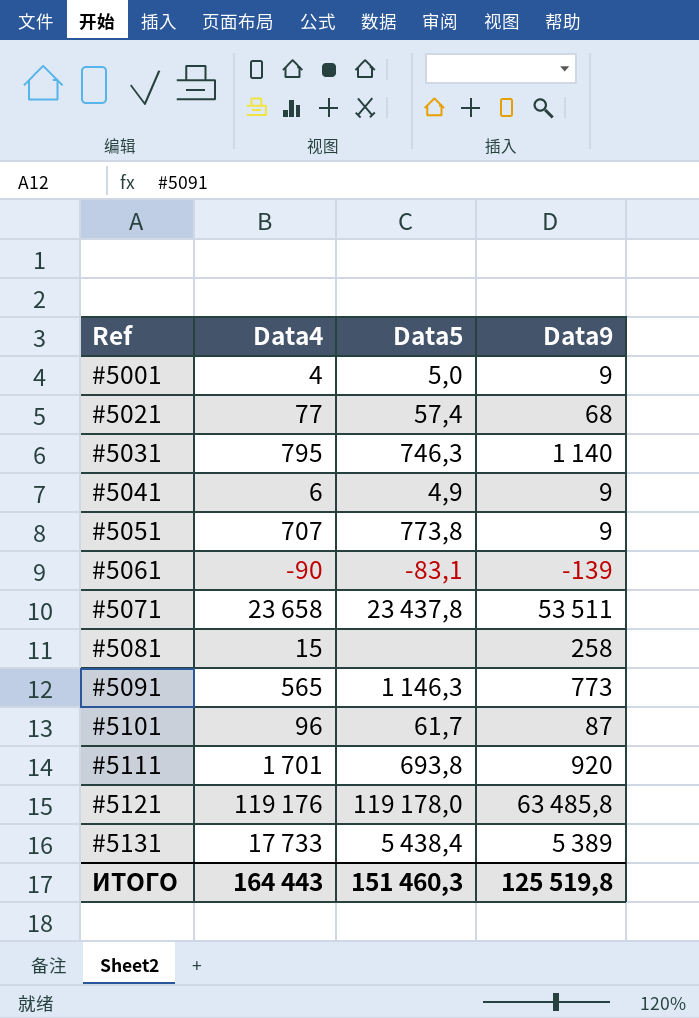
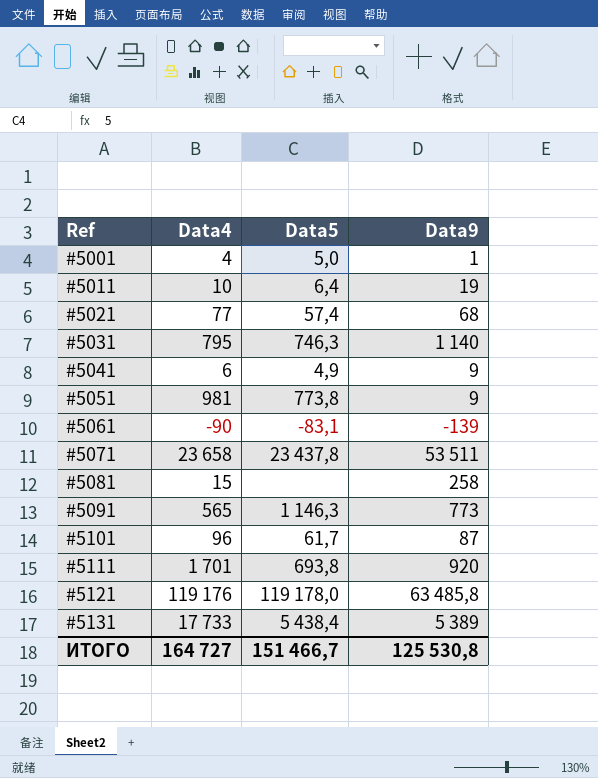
#5001 | Data9: 9 -> 1
row #5011: none -> 10 | 6,4 | 19
#5051 | Data4: 707 -> 981
ИТОГО | Data4: 164 443 -> 164 727
ИТОГО | Data5: 151 460,3 -> 151 466,7
ИТОГО | Data9: 125 519,8 -> 125 530,8

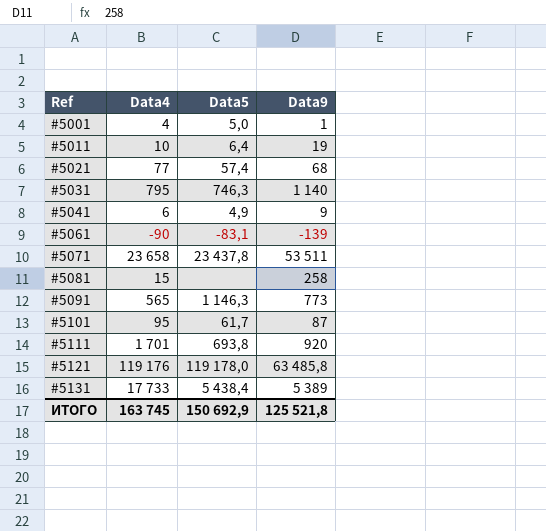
row #5051: 981 | 773,8 | 9 -> none
#5101 | Data4: 96 -> 95
ИТОГО | Data4: 164 727 -> 163 745
ИТОГО | Data5: 151 466,7 -> 150 692,9
ИТОГО | Data9: 125 530,8 -> 125 521,8

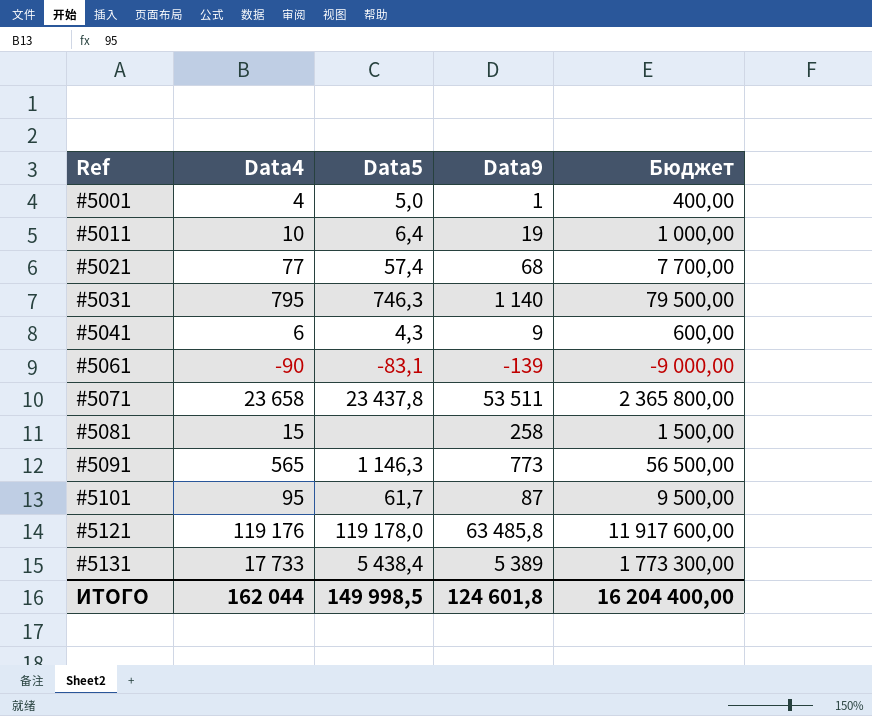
column Бюджет | formula: none -> [Data4] * 100
row #5111: 1 701 | 693,8 | 920 -> none
#5041 | Data5: 4,9 -> 4,3
ИТОГО | Data4: 163 745 -> 162 044
ИТОГО | Data5: 150 692,9 -> 149 998,5
ИТОГО | Data9: 125 521,8 -> 124 601,8

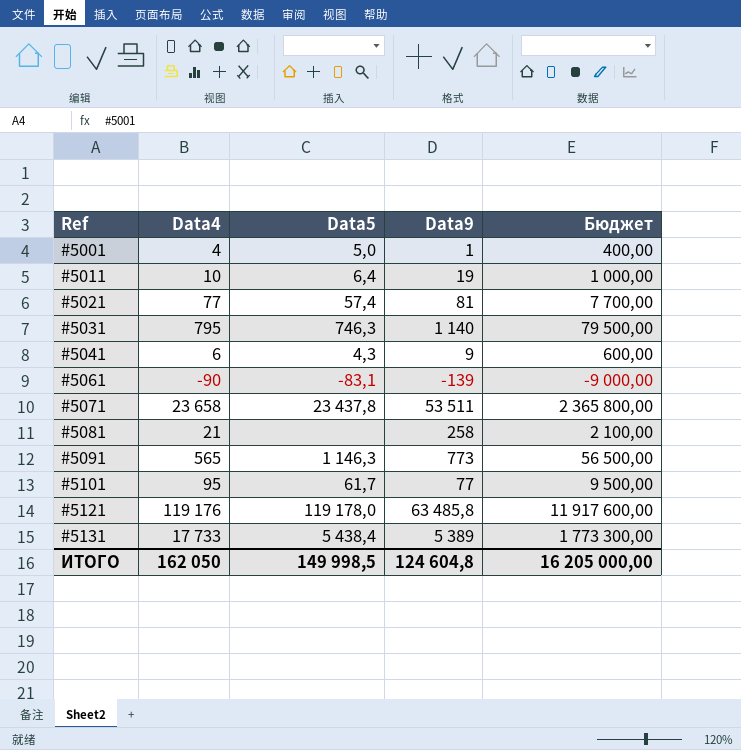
#5021 | Data9: 68 -> 81
#5081 | Data4: 15 -> 21
#5081 | Бюджет: 1 500,00 -> 2 100,00
#5101 | Data9: 87 -> 77
ИТОГО | Data4: 162 044 -> 162 050
ИТОГО | Data9: 124 601,8 -> 124 604,8
ИТОГО | Бюджет: 16 204 400,00 -> 16 205 000,00

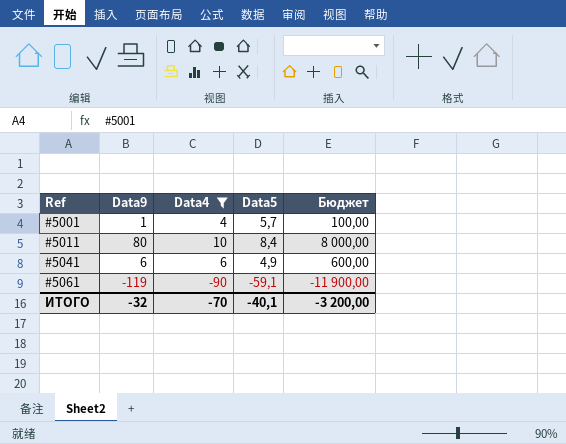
filter: none -> Data4 <= 10
column Data9 | position: 4 -> 2
column Бюджет | formula: [Data4] * 100 -> [Data9] * 100
#5001 | Data5: 5,0 -> 5,7
#5011 | Data9: 19 -> 80
#5011 | Data5: 6,4 -> 8,4
#5041 | Data9: 9 -> 6
#5041 | Data5: 4,3 -> 4,9
#5061 | Data9: -139 -> -119
#5061 | Data5: -83,1 -> -59,1
ИТОГО | Data9: 124 604,8 -> -32
ИТОГО | Data4: 162 050 -> -70
ИТОГО | Data5: 149 998,5 -> -40,1
ИТОГО | Бюджет: 16 205 000,00 -> -3 200,00

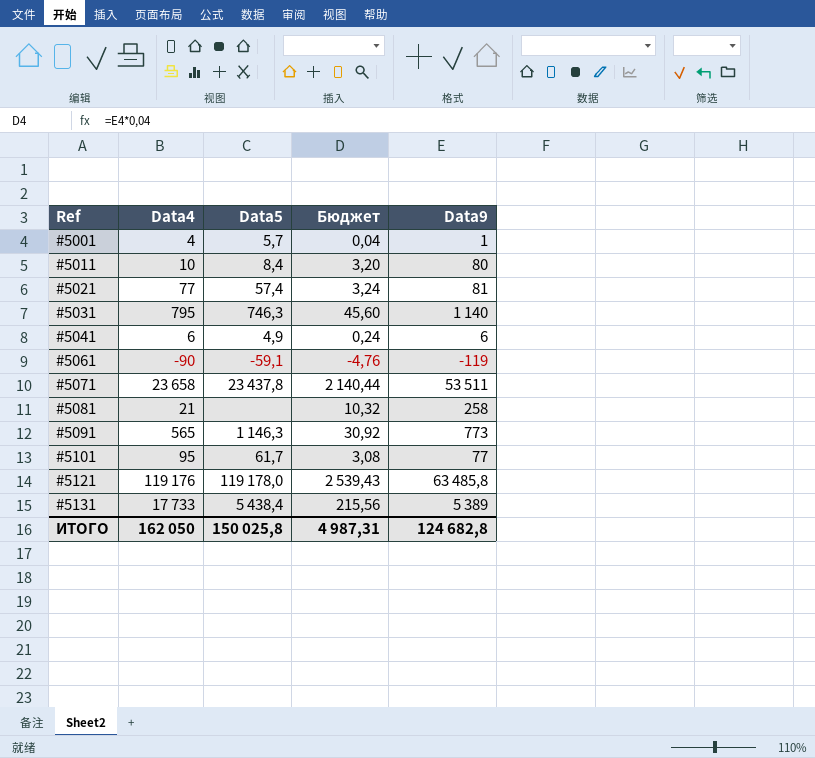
filter: Data4 <= 10 -> none
column Бюджет | formula: [Data9] * 100 -> [Data9] * 0,04
column Data9 | position: 2 -> 5
ИТОГО | Data4: -70 -> 162 050
ИТОГО | Data5: -40,1 -> 150 025,8
ИТОГО | Бюджет: -3 200,00 -> 4 987,31
ИТОГО | Data9: -32 -> 124 682,8

